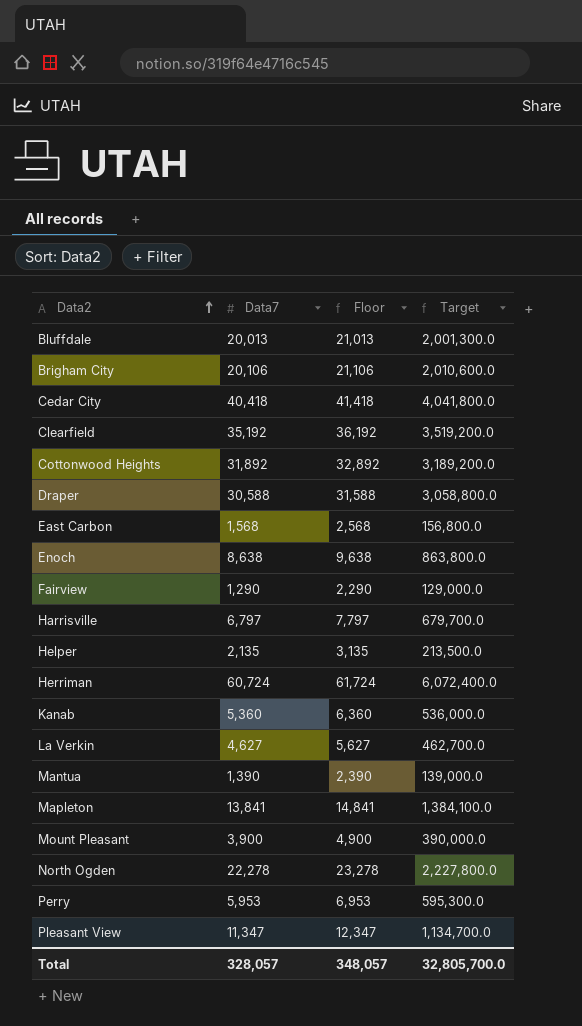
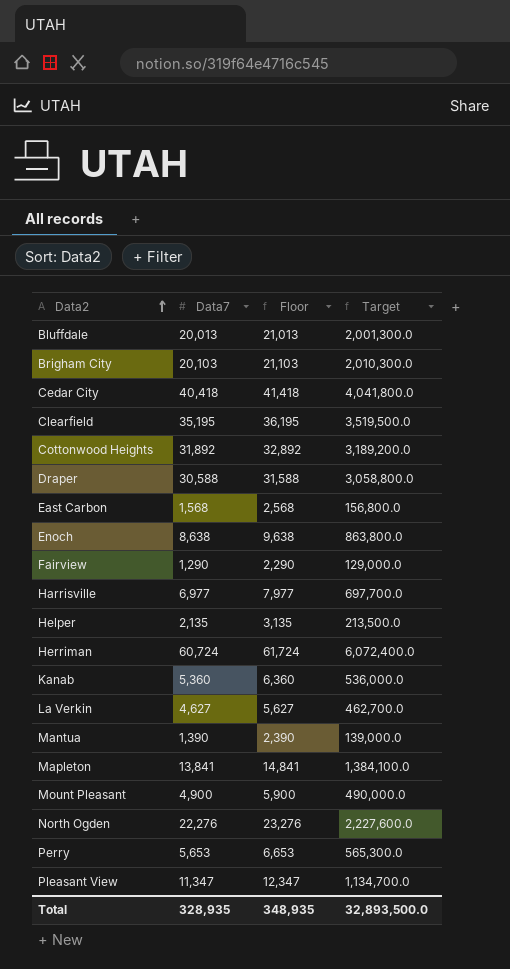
Brigham City | Data7: 20,106 -> 20,103
Brigham City | Floor: 21,106 -> 21,103
Brigham City | Target: 2,010,600.0 -> 2,010,300.0
Clearfield | Data7: 35,192 -> 35,195
Clearfield | Floor: 36,192 -> 36,195
Clearfield | Target: 3,519,200.0 -> 3,519,500.0
Harrisville | Data7: 6,797 -> 6,977
Harrisville | Floor: 7,797 -> 7,977
Harrisville | Target: 679,700.0 -> 697,700.0
Mount Pleasant | Data7: 3,900 -> 4,900
Mount Pleasant | Floor: 4,900 -> 5,900
Mount Pleasant | Target: 390,000.0 -> 490,000.0
North Ogden | Data7: 22,278 -> 22,276
North Ogden | Floor: 23,278 -> 23,276
North Ogden | Target: 2,227,800.0 -> 2,227,600.0
Perry | Data7: 5,953 -> 5,653
Perry | Floor: 6,953 -> 6,653
Perry | Target: 595,300.0 -> 565,300.0
Total | Data7: 328,057 -> 328,935
Total | Floor: 348,057 -> 348,935
Total | Target: 32,805,700.0 -> 32,893,500.0

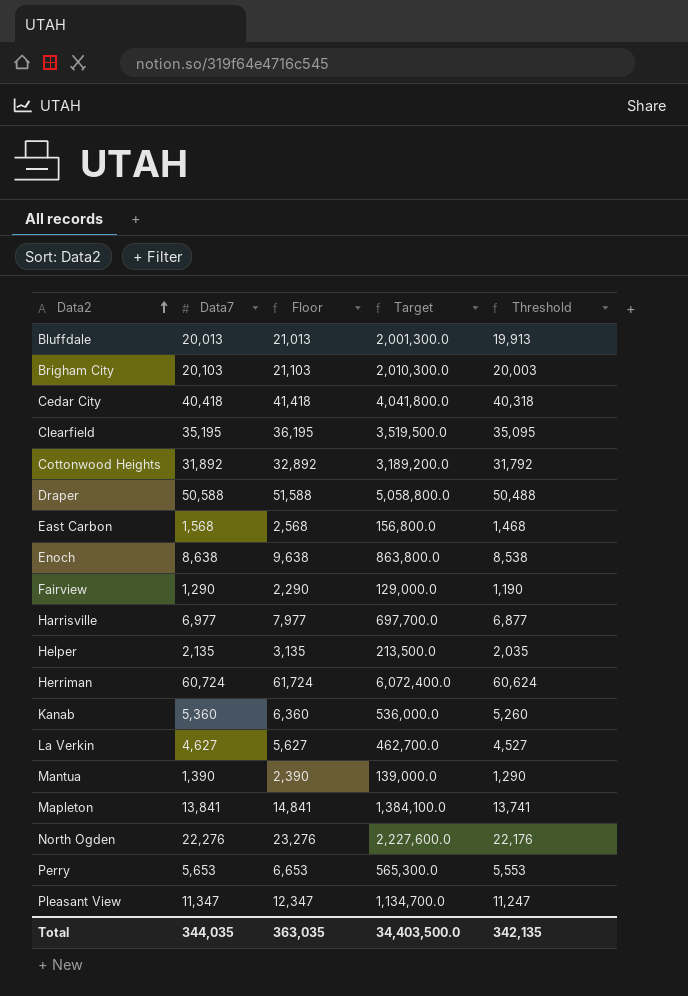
column Threshold | formula: none -> [Data7] - 100
row Mount Pleasant: 4,900 | 5,900 | 490,000.0 -> none
Draper | Data7: 30,588 -> 50,588
Draper | Floor: 31,588 -> 51,588
Draper | Target: 3,058,800.0 -> 5,058,800.0
Total | Data7: 328,935 -> 344,035
Total | Floor: 348,935 -> 363,035
Total | Target: 32,893,500.0 -> 34,403,500.0

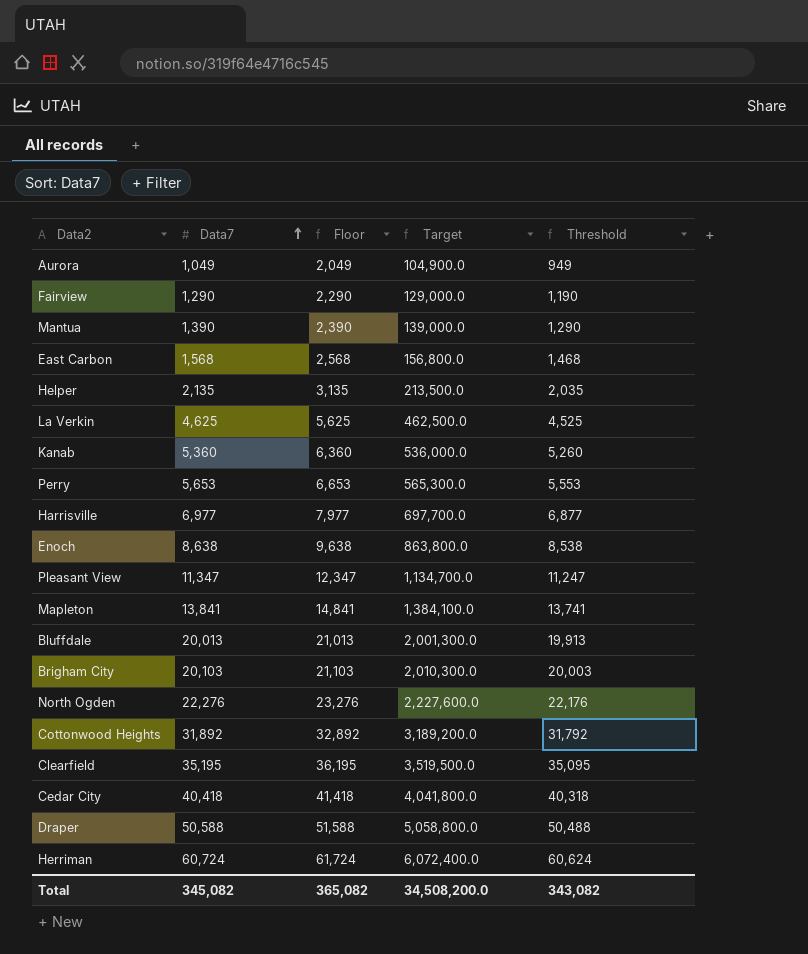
row order: Data2 ascending -> Data7 ascending
row Aurora: none -> 1,049 | 2,049 | 104,900.0 | 949
La Verkin | Data7: 4,627 -> 4,625
La Verkin | Floor: 5,627 -> 5,625
La Verkin | Target: 462,700.0 -> 462,500.0
La Verkin | Threshold: 4,527 -> 4,525
Total | Data7: 344,035 -> 345,082
Total | Floor: 363,035 -> 365,082
Total | Target: 34,403,500.0 -> 34,508,200.0
Total | Threshold: 342,135 -> 343,082

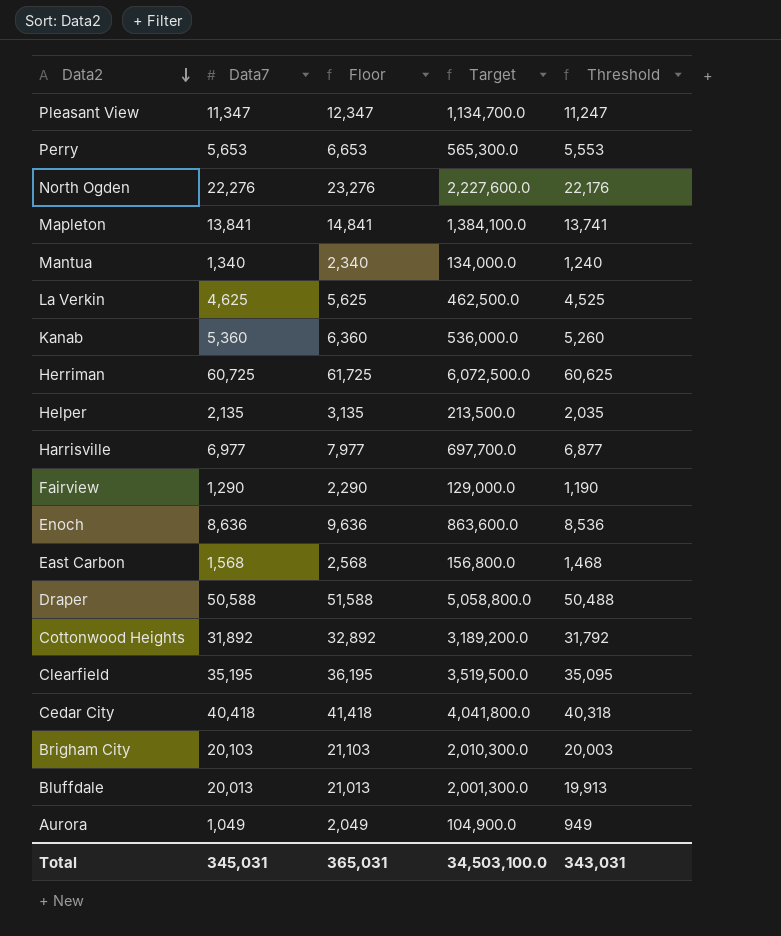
row order: Data7 ascending -> Data2 descending
Mantua | Data7: 1,390 -> 1,340
Mantua | Floor: 2,390 -> 2,340
Mantua | Target: 139,000.0 -> 134,000.0
Mantua | Threshold: 1,290 -> 1,240
Herriman | Data7: 60,724 -> 60,725
Herriman | Floor: 61,724 -> 61,725
Herriman | Target: 6,072,400.0 -> 6,072,500.0
Herriman | Threshold: 60,624 -> 60,625
Enoch | Data7: 8,638 -> 8,636
Enoch | Floor: 9,638 -> 9,636
Enoch | Target: 863,800.0 -> 863,600.0
Enoch | Threshold: 8,538 -> 8,536
Total | Data7: 345,082 -> 345,031
Total | Floor: 365,082 -> 365,031
Total | Target: 34,508,200.0 -> 34,503,100.0
Total | Threshold: 343,082 -> 343,031

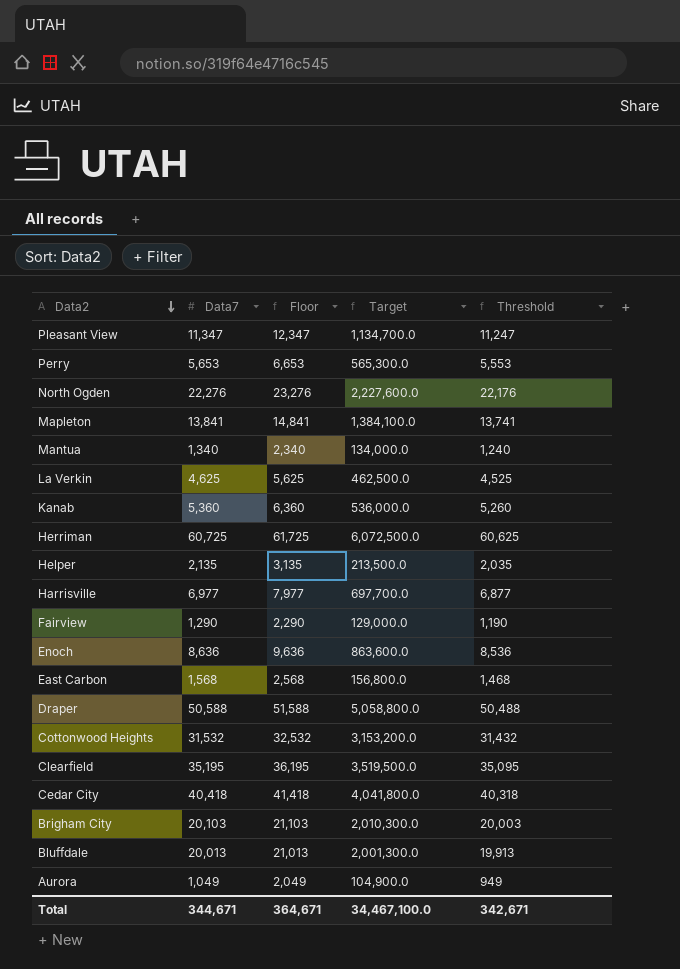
Cottonwood Heights | Data7: 31,892 -> 31,532
Cottonwood Heights | Floor: 32,892 -> 32,532
Cottonwood Heights | Target: 3,189,200.0 -> 3,153,200.0
Cottonwood Heights | Threshold: 31,792 -> 31,432
Total | Data7: 345,031 -> 344,671
Total | Floor: 365,031 -> 364,671
Total | Target: 34,503,100.0 -> 34,467,100.0
Total | Threshold: 343,031 -> 342,671

